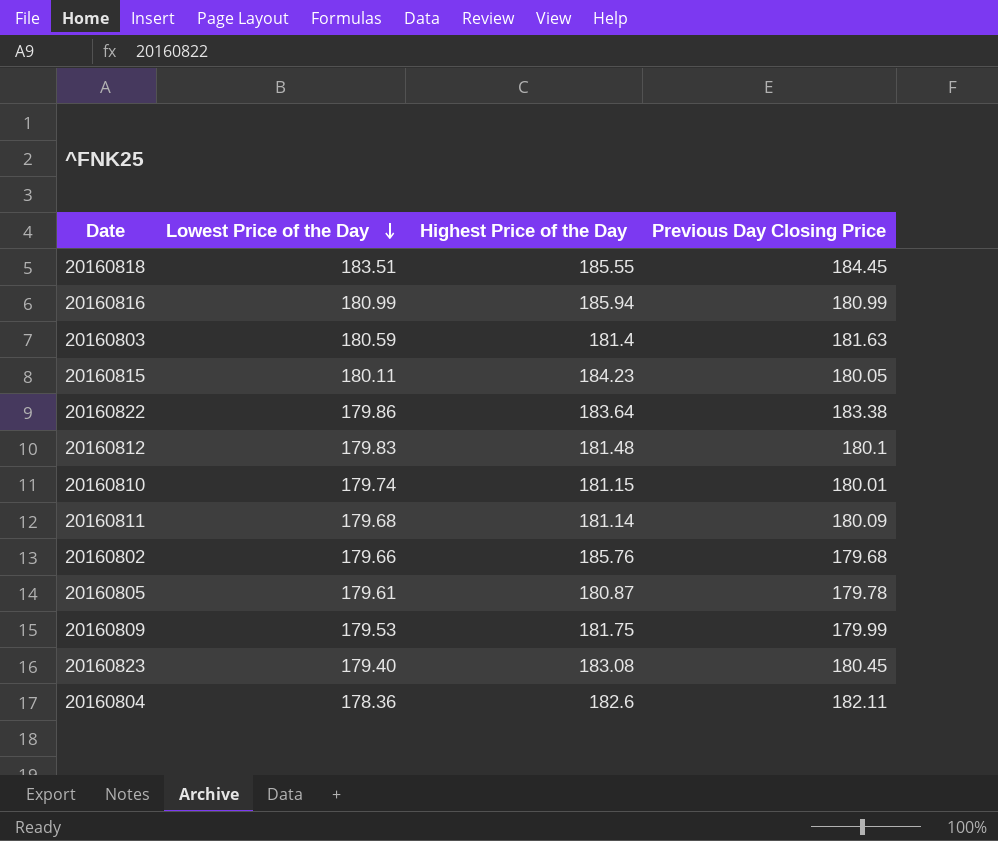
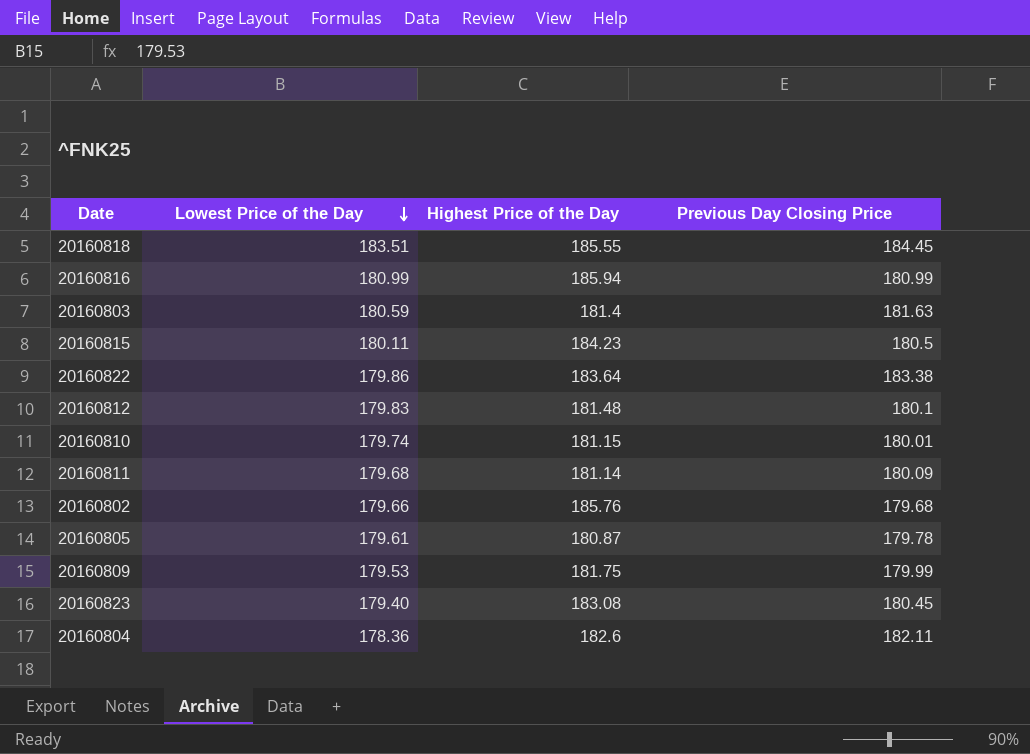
20160815 | Previous Day Closing Price: 180.05 -> 180.5

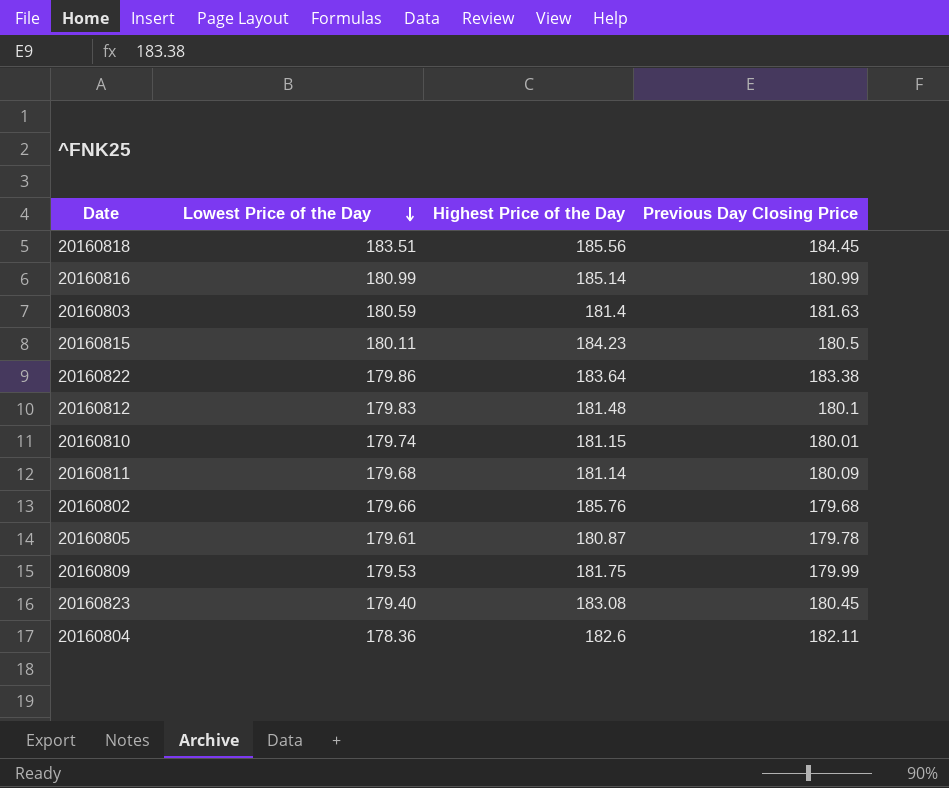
20160818 | Highest Price of the Day: 185.55 -> 185.56
20160816 | Highest Price of the Day: 185.94 -> 185.14

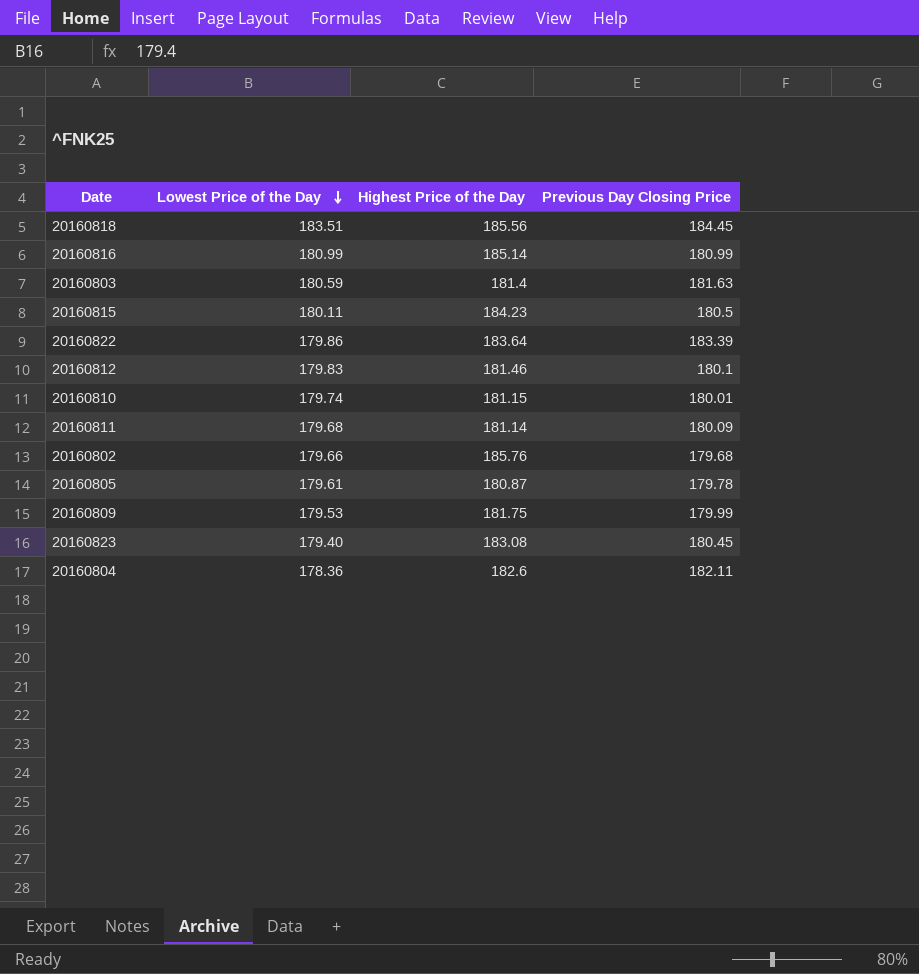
20160822 | Previous Day Closing Price: 183.38 -> 183.39
20160812 | Highest Price of the Day: 181.48 -> 181.46

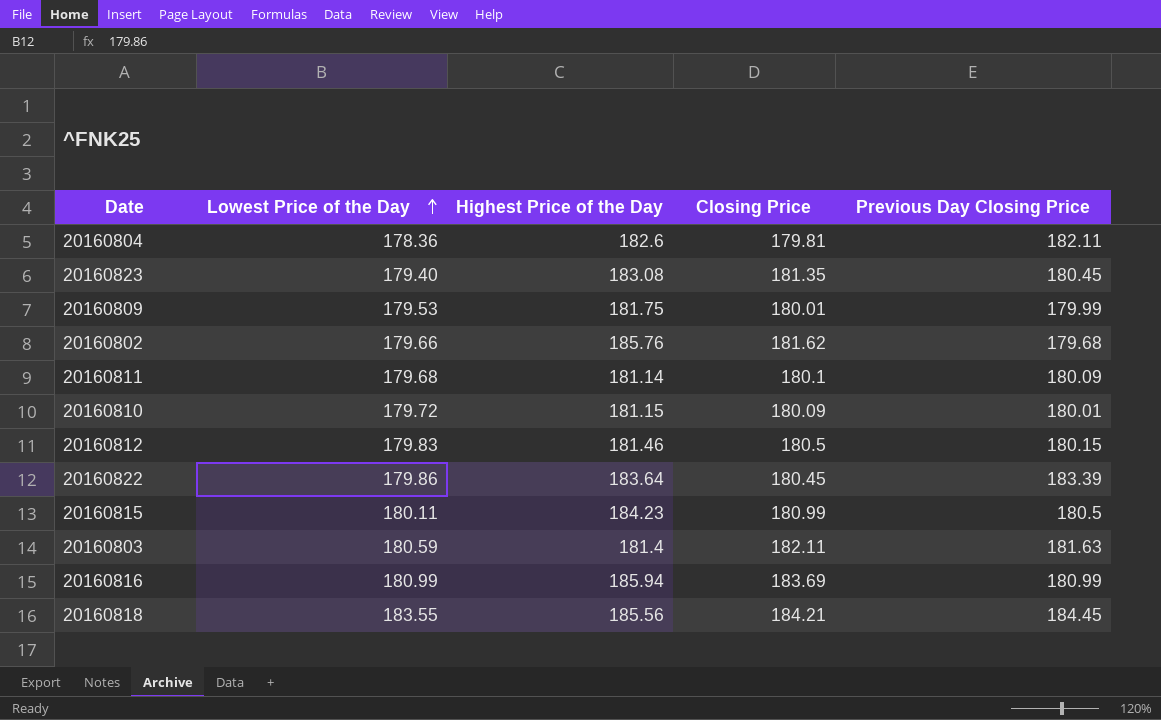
row order: Lowest Price of the Day descending -> Lowest Price of the Day ascending
column Closing Price | position: none -> 4
row 20160805: 179.61 | 180.87 | 179.78 -> none
20160810 | Lowest Price of the Day: 179.74 -> 179.72
20160812 | Previous Day Closing Price: 180.1 -> 180.15
20160816 | Highest Price of the Day: 185.14 -> 185.94
20160818 | Lowest Price of the Day: 183.51 -> 183.55

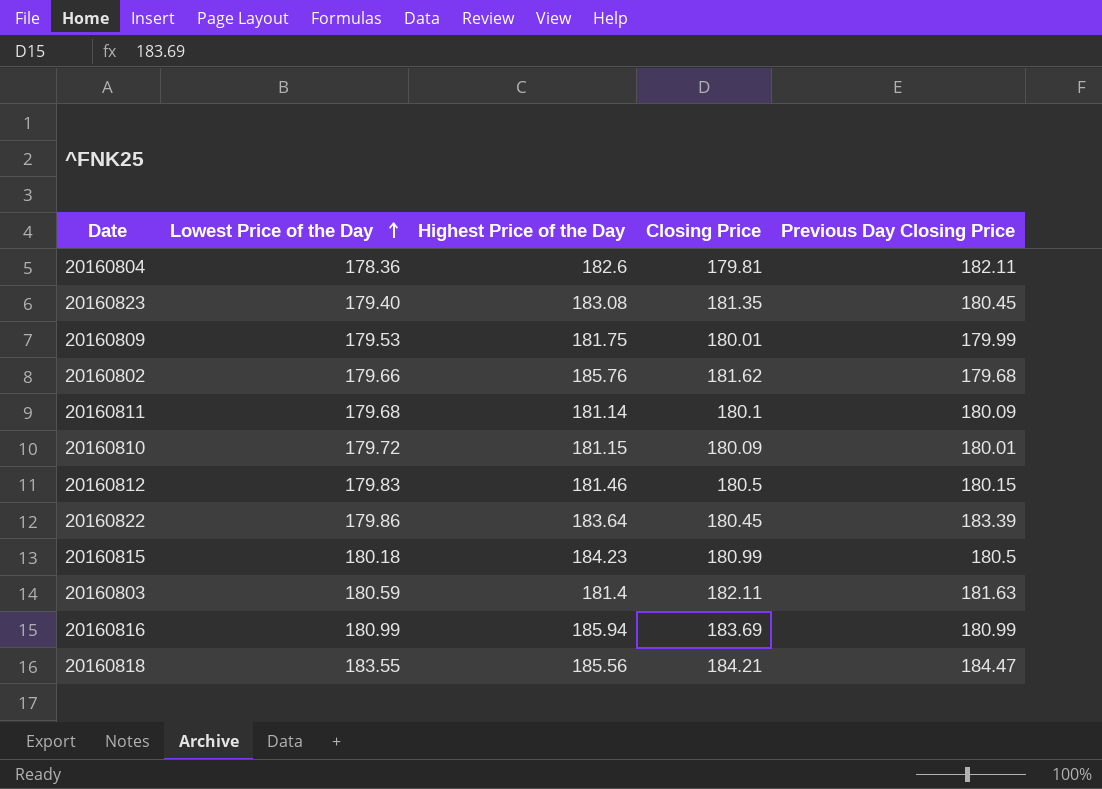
20160815 | Lowest Price of the Day: 180.11 -> 180.18
20160818 | Previous Day Closing Price: 184.45 -> 184.47

